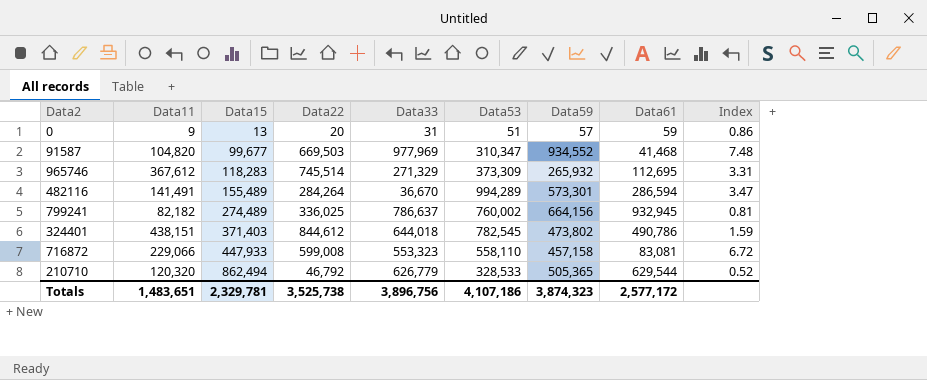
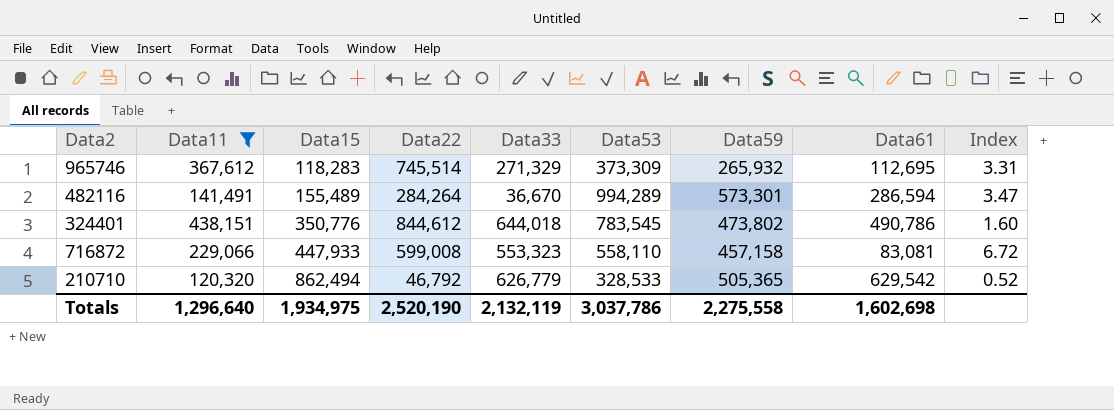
filter: none -> Data11 >= 120,320
324401 | Data15: 371,403 -> 350,776
324401 | Data53: 782,545 -> 783,545
324401 | Index: 1.59 -> 1.60
210710 | Data61: 629,544 -> 629,542
Totals | Data11: 1,483,651 -> 1,296,640
Totals | Data15: 2,329,781 -> 1,934,975
Totals | Data22: 3,525,738 -> 2,520,190
Totals | Data33: 3,896,756 -> 2,132,119
Totals | Data53: 4,107,186 -> 3,037,786
Totals | Data59: 3,874,323 -> 2,275,558
Totals | Data61: 2,577,172 -> 1,602,698

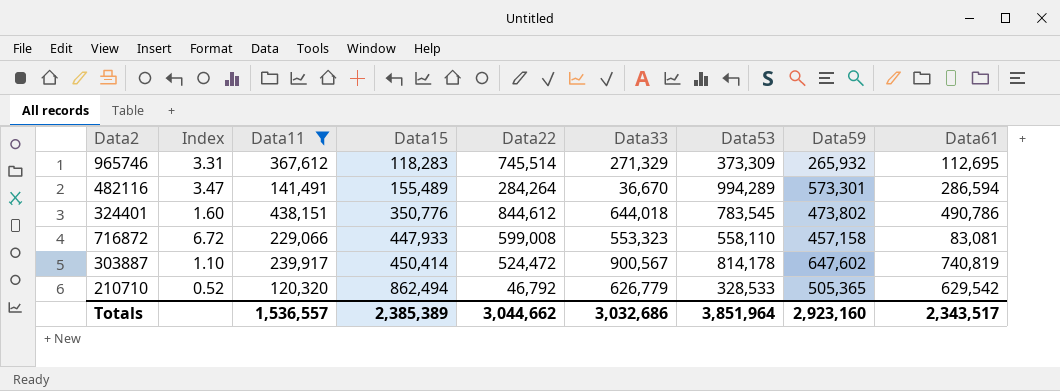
column Index | position: 9 -> 2
row 303887: none -> 1.10 | 239,917 | 450,414 | 524,472 | 900,567 | 814,178 | 647,602 | 740,819
Totals | Data11: 1,296,640 -> 1,536,557
Totals | Data15: 1,934,975 -> 2,385,389
Totals | Data22: 2,520,190 -> 3,044,662
Totals | Data33: 2,132,119 -> 3,032,686
Totals | Data53: 3,037,786 -> 3,851,964
Totals | Data59: 2,275,558 -> 2,923,160
Totals | Data61: 1,602,698 -> 2,343,517

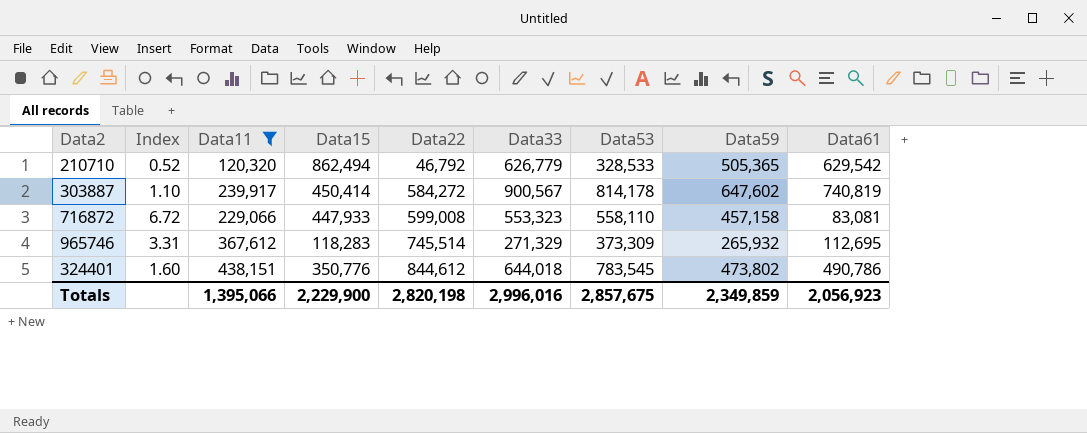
row order: Data15 ascending -> Data22 ascending
row 482116: 3.47 | 141,491 | 155,489 | 284,264 | 36,670 | 994,289 | 573,301 | 286,594 -> none
303887 | Data22: 524,472 -> 584,272
Totals | Data11: 1,536,557 -> 1,395,066
Totals | Data15: 2,385,389 -> 2,229,900
Totals | Data22: 3,044,662 -> 2,820,198
Totals | Data33: 3,032,686 -> 2,996,016
Totals | Data53: 3,851,964 -> 2,857,675
Totals | Data59: 2,923,160 -> 2,349,859
Totals | Data61: 2,343,517 -> 2,056,923

